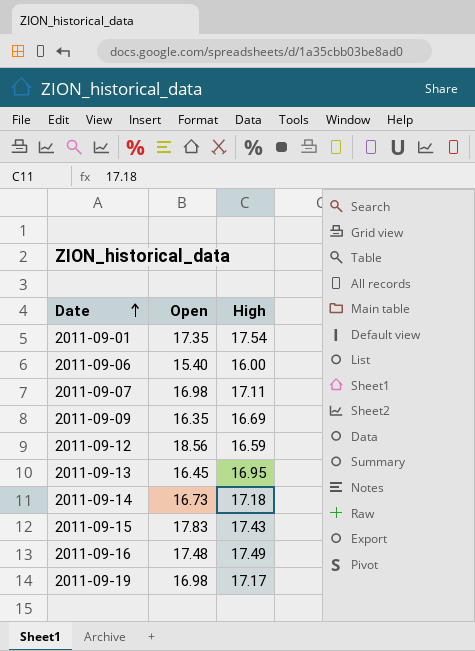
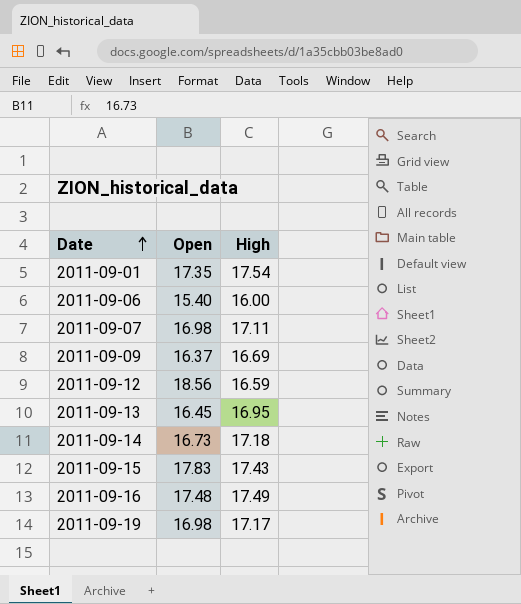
2011-09-09 | Open: 16.35 -> 16.37

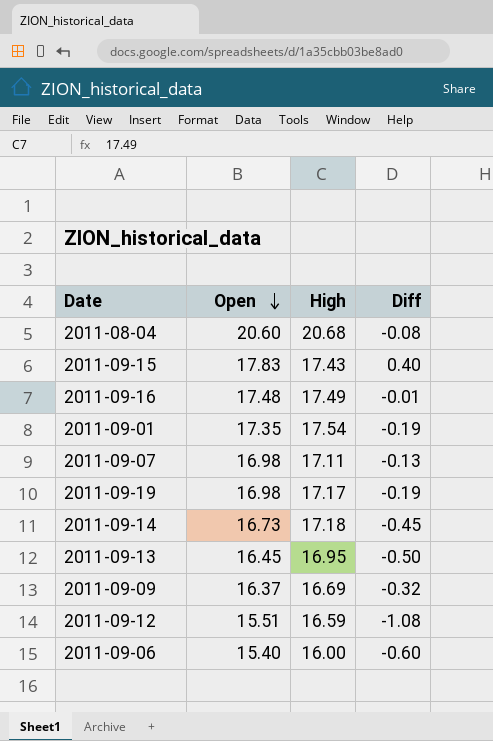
row order: Date ascending -> Open descending
column Diff | formula: none -> [Open] - [High]
row 2011-08-04: none -> 20.60 | 20.68 | -0.08
2011-09-12 | Open: 18.56 -> 15.51

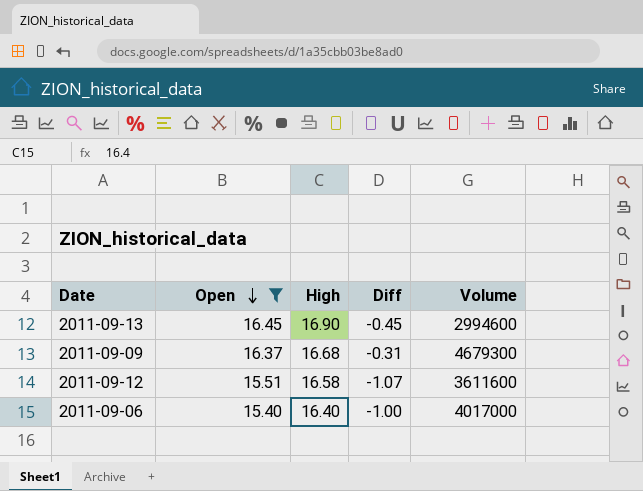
filter: none -> Open <= 16.45
column Volume | position: none -> 5
2011-09-13 | High: 16.95 -> 16.90
2011-09-13 | Diff: -0.50 -> -0.45
2011-09-09 | High: 16.69 -> 16.68
2011-09-09 | Diff: -0.32 -> -0.31
2011-09-12 | High: 16.59 -> 16.58
2011-09-12 | Diff: -1.08 -> -1.07
2011-09-06 | High: 16.00 -> 16.40
2011-09-06 | Diff: -0.60 -> -1.00

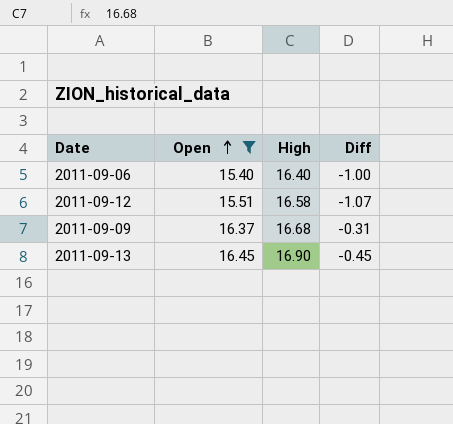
row order: Open descending -> Open ascending
column Volume | position: 5 -> none

